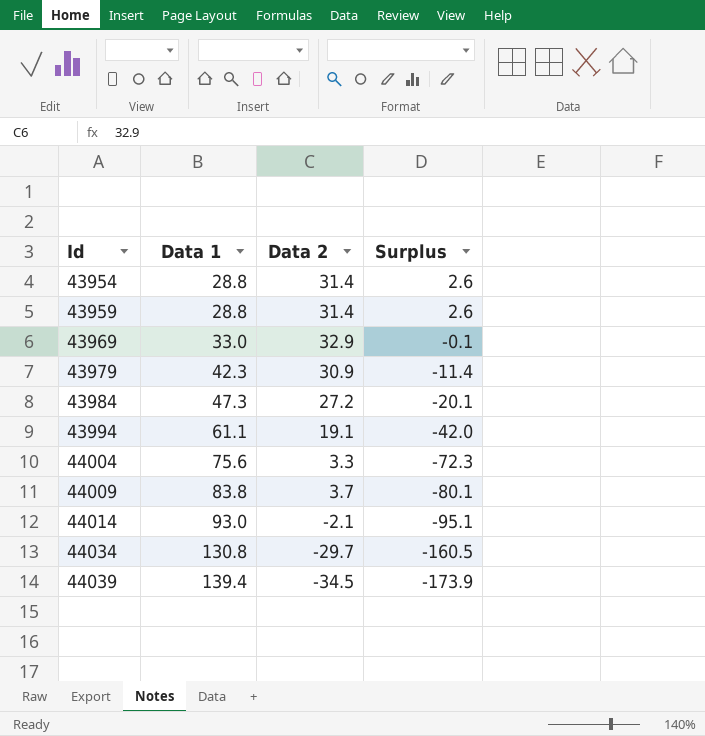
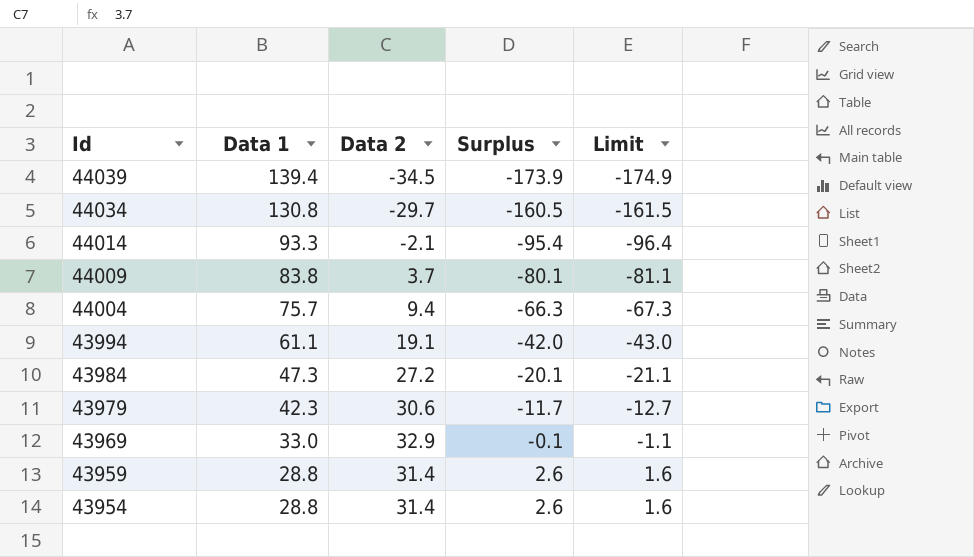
row order: Id ascending -> Id descending
column Limit | formula: none -> [Surplus] - 1
44014 | Data 1: 93.0 -> 93.3
44014 | Surplus: -95.1 -> -95.4
44004 | Data 1: 75.6 -> 75.7
44004 | Data 2: 3.3 -> 9.4
44004 | Surplus: -72.3 -> -66.3
43979 | Data 2: 30.9 -> 30.6
43979 | Surplus: -11.4 -> -11.7

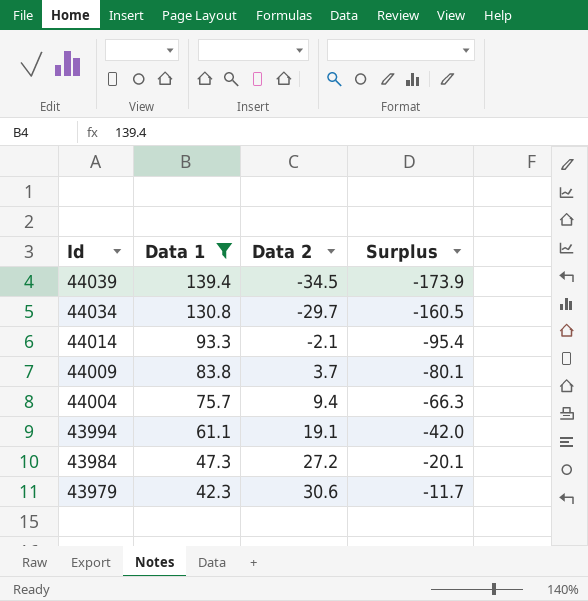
filter: none -> Data 1 >= 42.3
column Limit | formula: [Surplus] - 1 -> none

